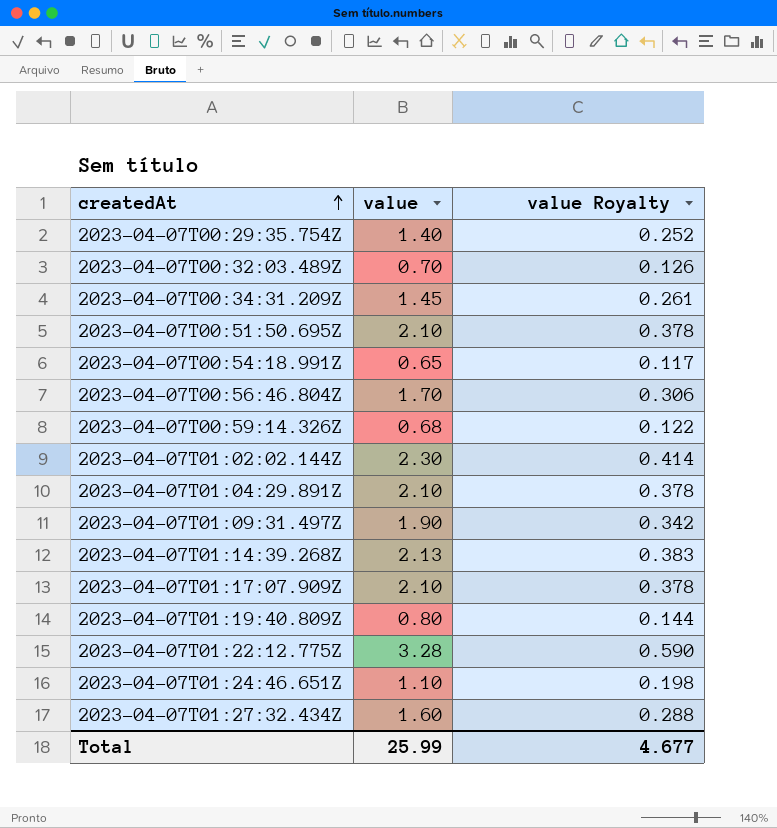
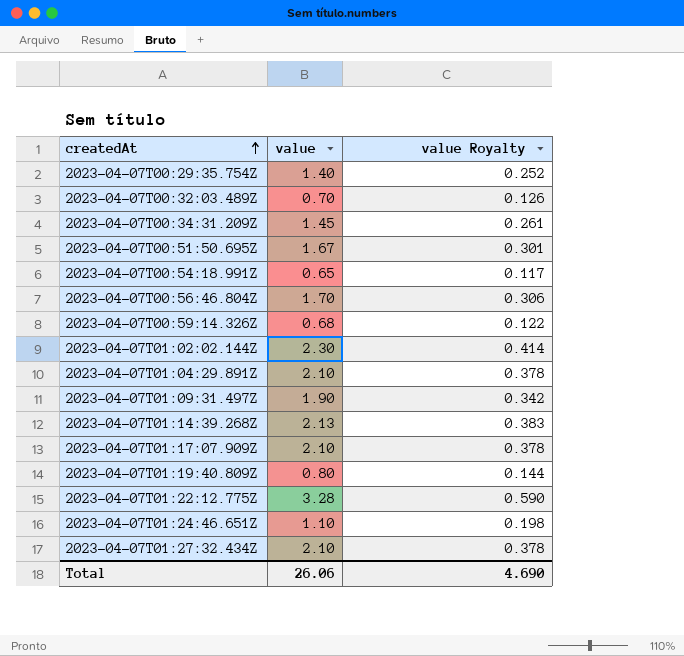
2023-04-07T00:51:50.695Z | value: 2.10 -> 1.67
2023-04-07T00:51:50.695Z | value Royalty: 0.378 -> 0.301
2023-04-07T01:27:32.434Z | value: 1.60 -> 2.10
2023-04-07T01:27:32.434Z | value Royalty: 0.288 -> 0.378
Total | value: 25.99 -> 26.06
Total | value Royalty: 4.677 -> 4.690

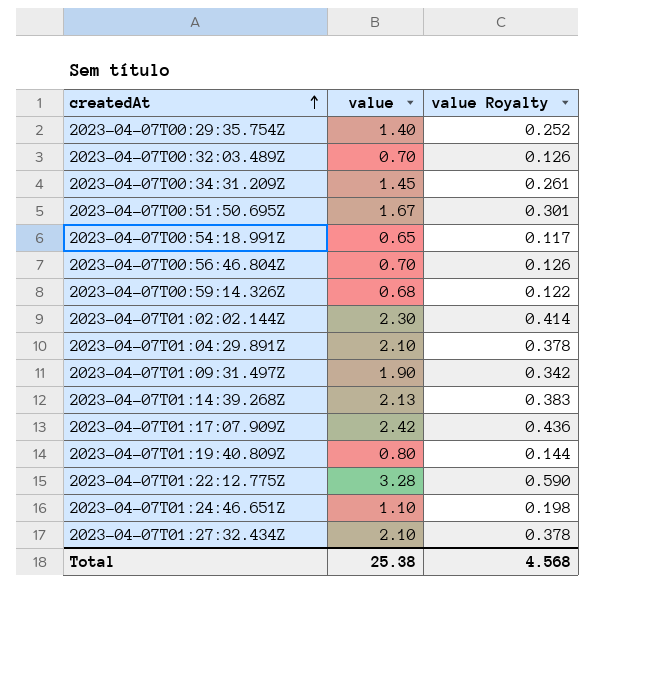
2023-04-07T00:56:46.804Z | value: 1.70 -> 0.70
2023-04-07T00:56:46.804Z | value Royalty: 0.306 -> 0.126
2023-04-07T01:17:07.909Z | value: 2.10 -> 2.42
2023-04-07T01:17:07.909Z | value Royalty: 0.378 -> 0.436
Total | value: 26.06 -> 25.38
Total | value Royalty: 4.690 -> 4.568

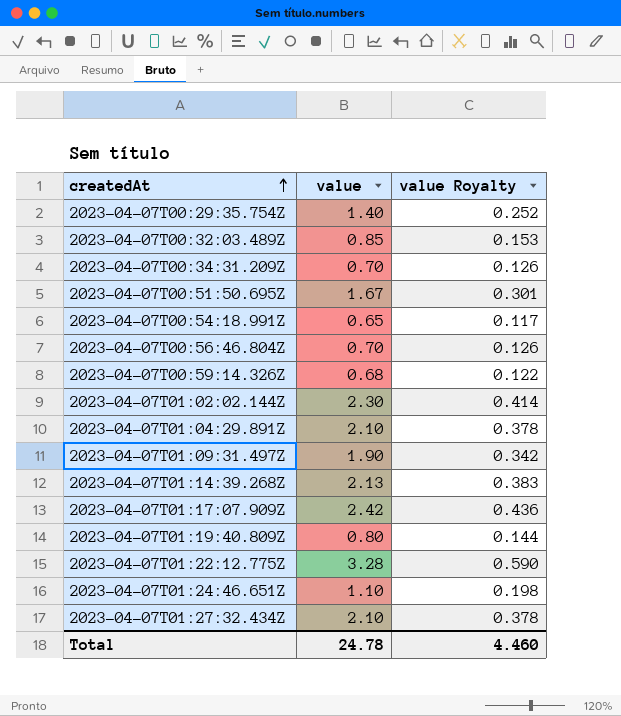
2023-04-07T00:32:03.489Z | value: 0.70 -> 0.85
2023-04-07T00:32:03.489Z | value Royalty: 0.126 -> 0.153
2023-04-07T00:34:31.209Z | value: 1.45 -> 0.70
2023-04-07T00:34:31.209Z | value Royalty: 0.261 -> 0.126
Total | value: 25.38 -> 24.78
Total | value Royalty: 4.568 -> 4.460

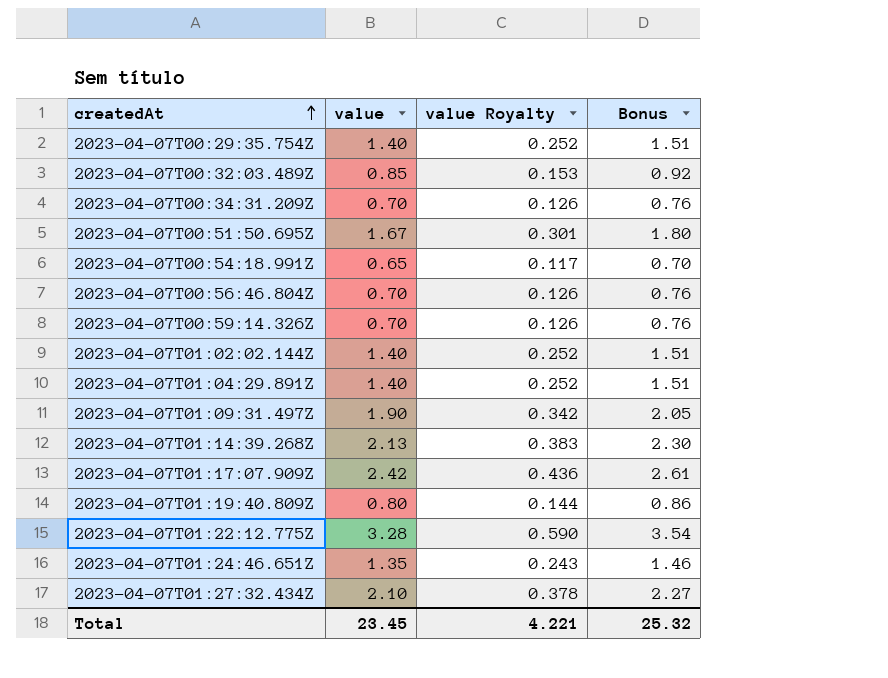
column Bonus | formula: none -> [value] * 1.08
2023-04-07T00:59:14.326Z | value: 0.68 -> 0.70
2023-04-07T00:59:14.326Z | value Royalty: 0.122 -> 0.126
2023-04-07T01:02:02.144Z | value: 2.30 -> 1.40
2023-04-07T01:02:02.144Z | value Royalty: 0.414 -> 0.252
2023-04-07T01:04:29.891Z | value: 2.10 -> 1.40
2023-04-07T01:04:29.891Z | value Royalty: 0.378 -> 0.252
2023-04-07T01:24:46.651Z | value: 1.10 -> 1.35
2023-04-07T01:24:46.651Z | value Royalty: 0.198 -> 0.243
Total | value: 24.78 -> 23.45
Total | value Royalty: 4.460 -> 4.221

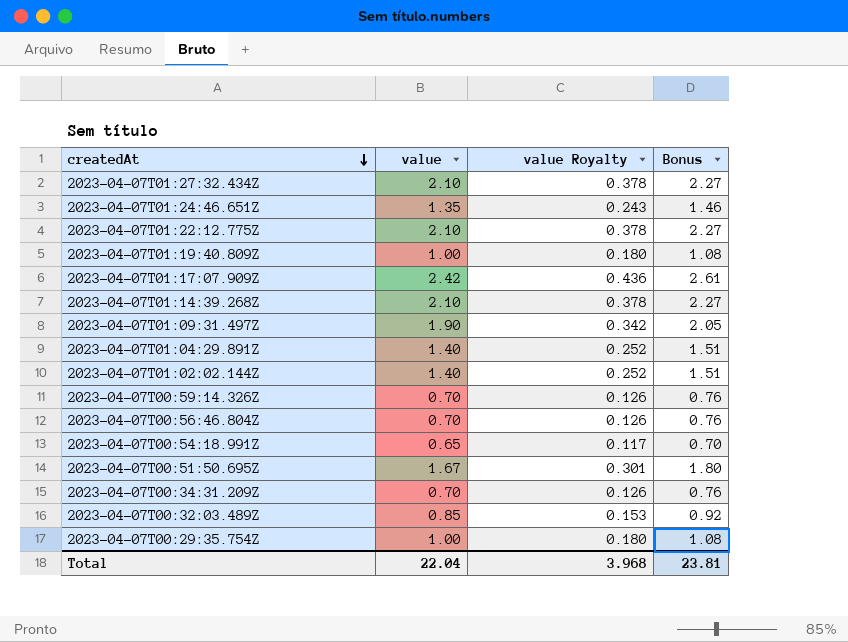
row order: createdAt ascending -> createdAt descending
2023-04-07T01:22:12.775Z | value: 3.28 -> 2.10
2023-04-07T01:22:12.775Z | value Royalty: 0.590 -> 0.378
2023-04-07T01:22:12.775Z | Bonus: 3.54 -> 2.27
2023-04-07T01:19:40.809Z | value: 0.80 -> 1.00
2023-04-07T01:19:40.809Z | value Royalty: 0.144 -> 0.180
2023-04-07T01:19:40.809Z | Bonus: 0.86 -> 1.08
2023-04-07T01:14:39.268Z | value: 2.13 -> 2.10
2023-04-07T01:14:39.268Z | value Royalty: 0.383 -> 0.378
2023-04-07T01:14:39.268Z | Bonus: 2.30 -> 2.27
2023-04-07T00:29:35.754Z | value: 1.40 -> 1.00
2023-04-07T00:29:35.754Z | value Royalty: 0.252 -> 0.180
2023-04-07T00:29:35.754Z | Bonus: 1.51 -> 1.08
Total | value: 23.45 -> 22.04
Total | value Royalty: 4.221 -> 3.968
Total | Bonus: 25.32 -> 23.81

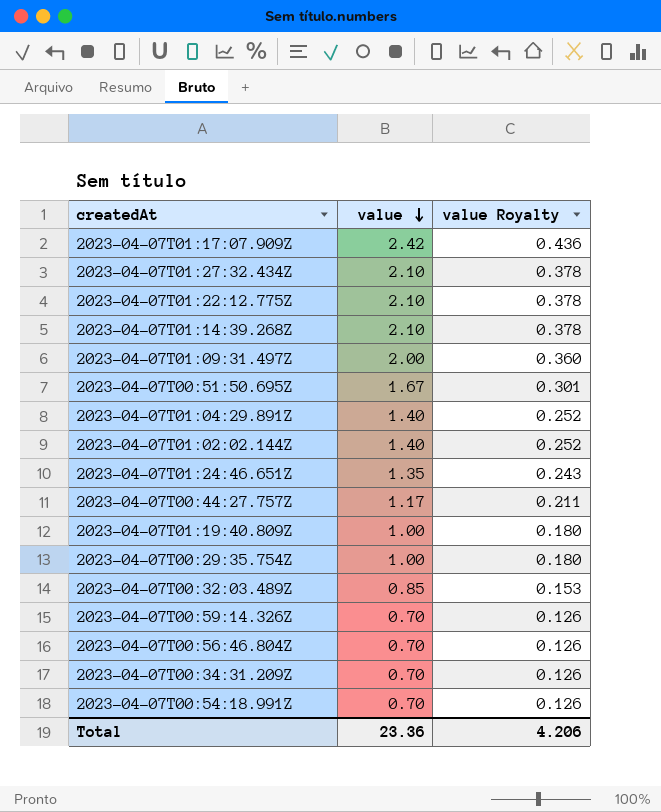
row order: createdAt descending -> value descending
column Bonus | formula: [value] * 1.08 -> none
2023-04-07T01:09:31.497Z | value: 1.90 -> 2.00
2023-04-07T01:09:31.497Z | value Royalty: 0.342 -> 0.360
row 2023-04-07T00:44:27.757Z: none -> 1.17 | 0.211
2023-04-07T00:54:18.991Z | value: 0.65 -> 0.70
2023-04-07T00:54:18.991Z | value Royalty: 0.117 -> 0.126
Total | value: 22.04 -> 23.36
Total | value Royalty: 3.968 -> 4.206

